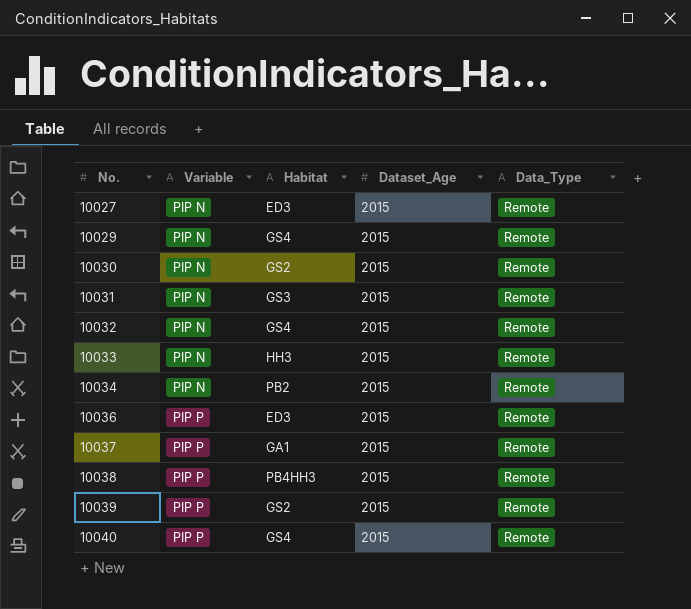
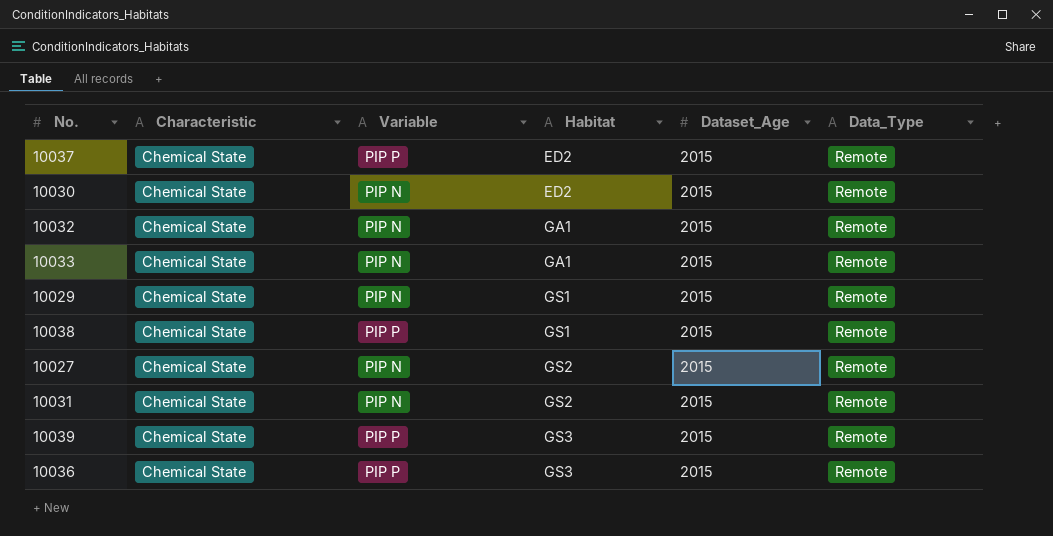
row order: No. ascending -> Habitat ascending
column Characteristic | position: none -> 2
row 10034: PIP N | PB2 | 2015 | Remote -> none
row 10040: PIP P | GS4 | 2015 | Remote -> none
10037 | Habitat: GA1 -> ED2
10030 | Habitat: GS2 -> ED2
10032 | Habitat: GS4 -> GA1
10033 | Habitat: HH3 -> GA1
10029 | Habitat: GS4 -> GS1
10038 | Habitat: PB4HH3 -> GS1
10027 | Habitat: ED3 -> GS2
10031 | Habitat: GS3 -> GS2
10039 | Habitat: GS2 -> GS3
10036 | Habitat: ED3 -> GS3

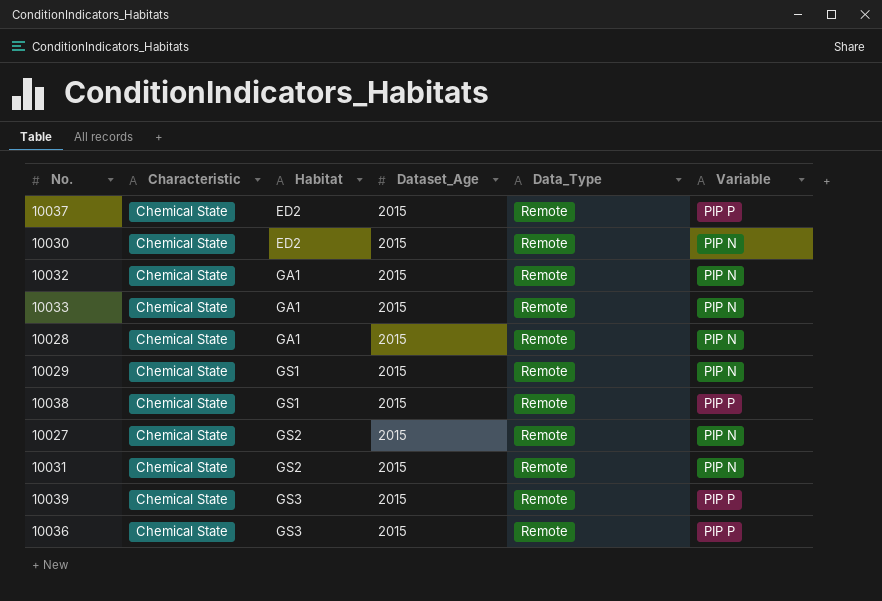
column Variable | position: 3 -> 6
row 10028: none -> Chemical State | GA1 | 2015 | Remote | PIP N

